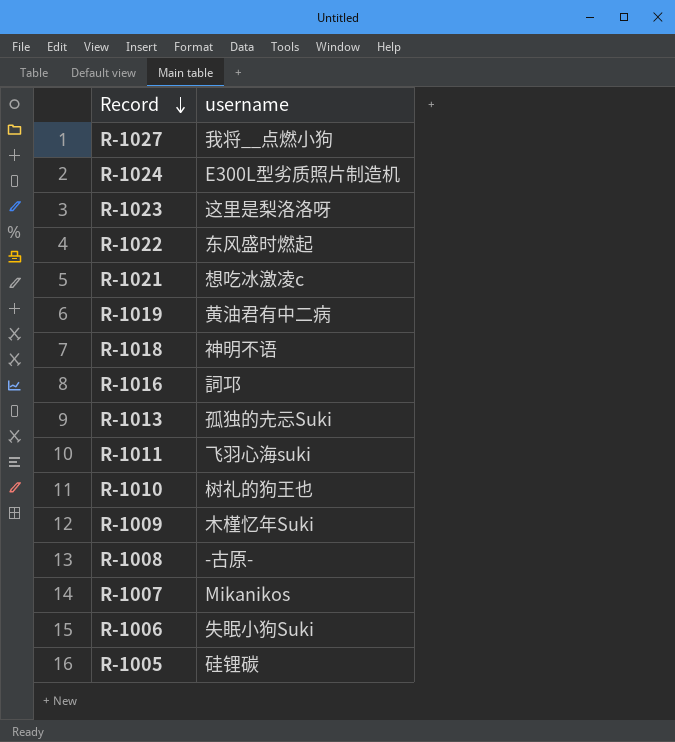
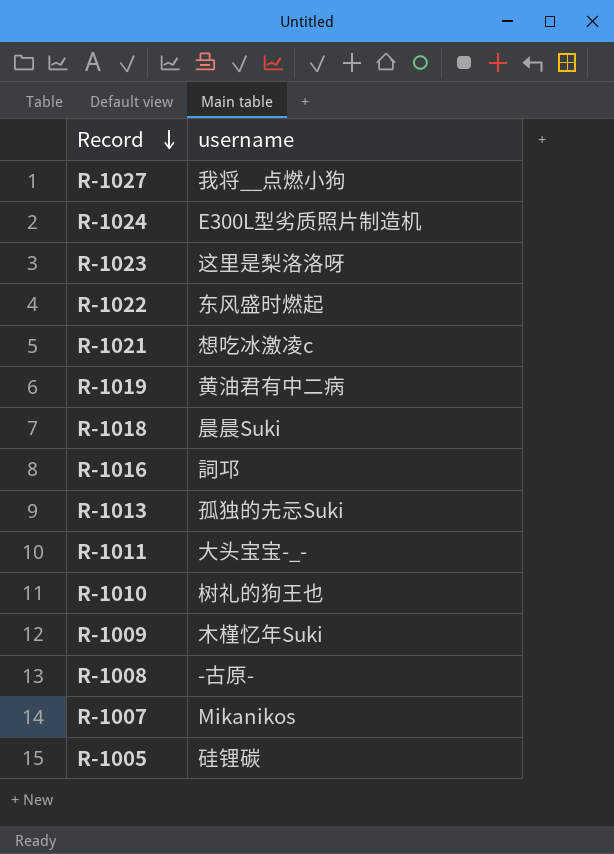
row R-1006: 失眠小狗Suki -> none
R-1018 | username: 神明不语 -> 晨晨Suki
R-1011 | username: 飞羽心海suki -> 大头宝宝-_-

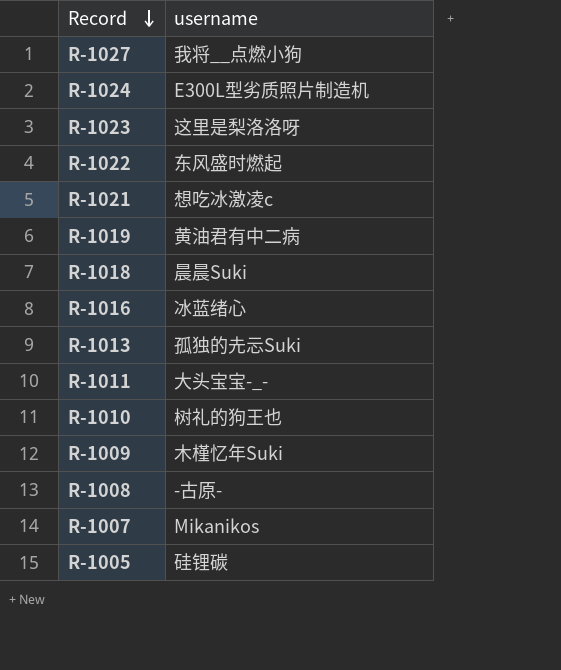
R-1016 | username: 詞邛 -> 冰蓝绪心

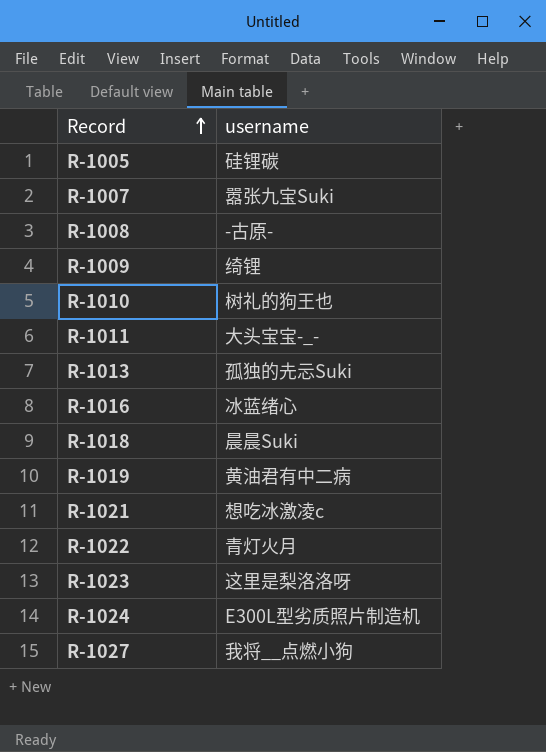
row order: Record descending -> Record ascending
R-1007 | username: Mikanikos -> 嚣张九宝Suki
R-1009 | username: 木槿忆年Suki -> 绮锂
R-1022 | username: 东风盛时燃起 -> 青灯火月

